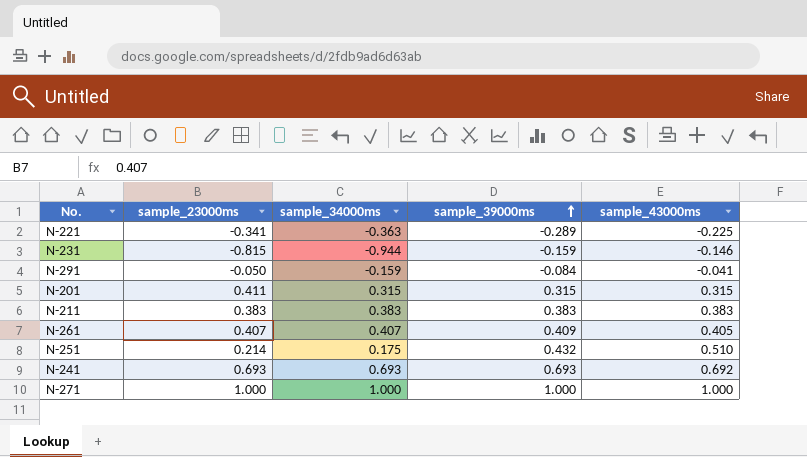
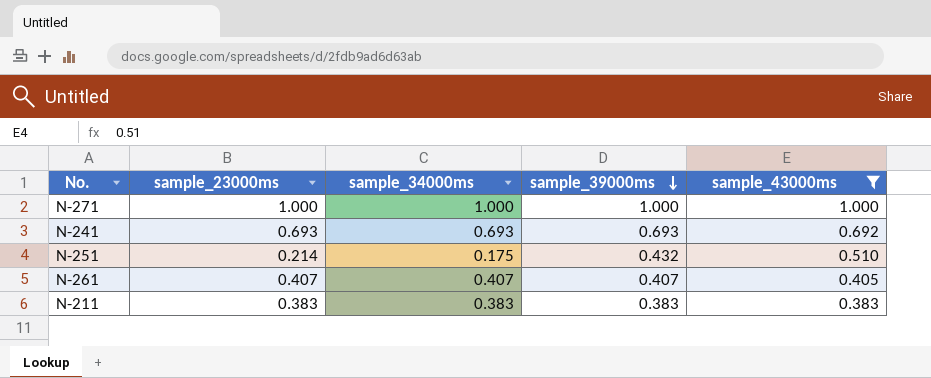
filter: none -> sample_43000ms >= 0.383
row order: sample_39000ms ascending -> sample_39000ms descending
N-261 | sample_39000ms: 0.409 -> 0.407

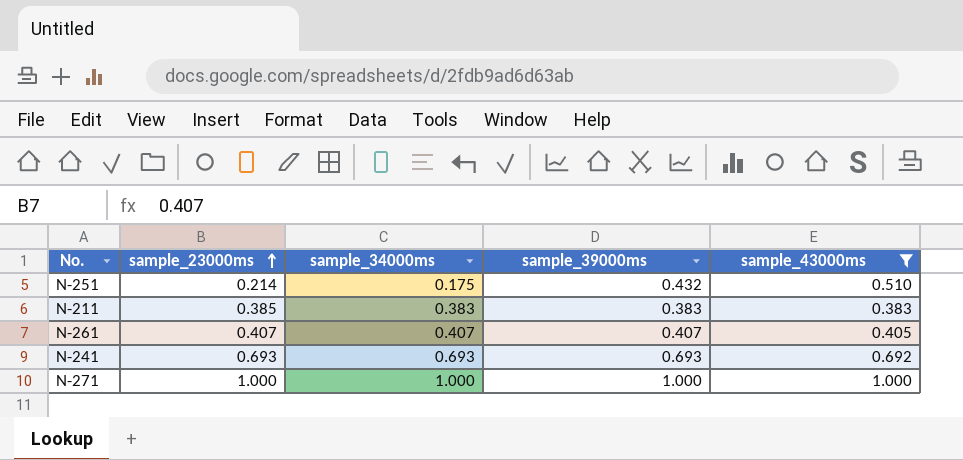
row order: sample_39000ms descending -> sample_23000ms ascending
N-211 | sample_23000ms: 0.383 -> 0.385

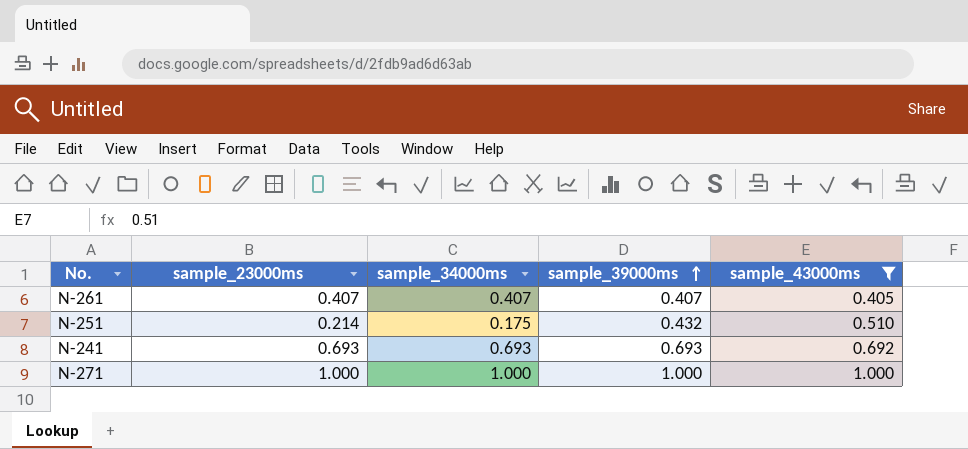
row order: sample_23000ms ascending -> sample_39000ms ascending
row N-211: 0.385 | 0.383 | 0.383 | 0.383 -> none

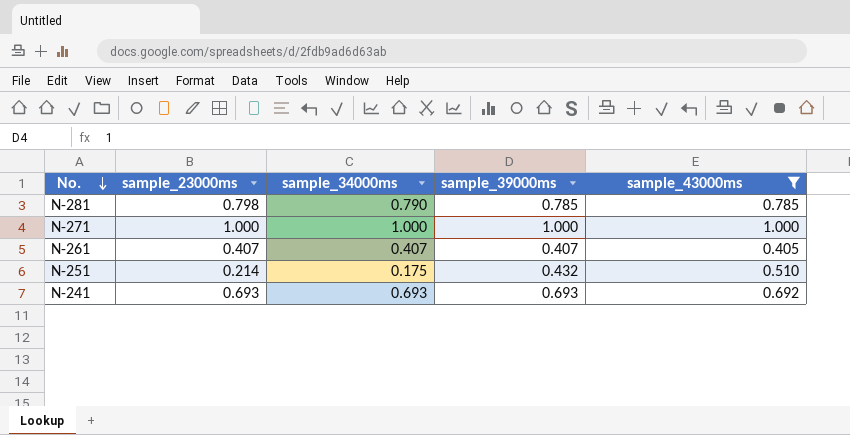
row order: sample_39000ms ascending -> No. descending
row N-281: none -> 0.798 | 0.790 | 0.785 | 0.785

